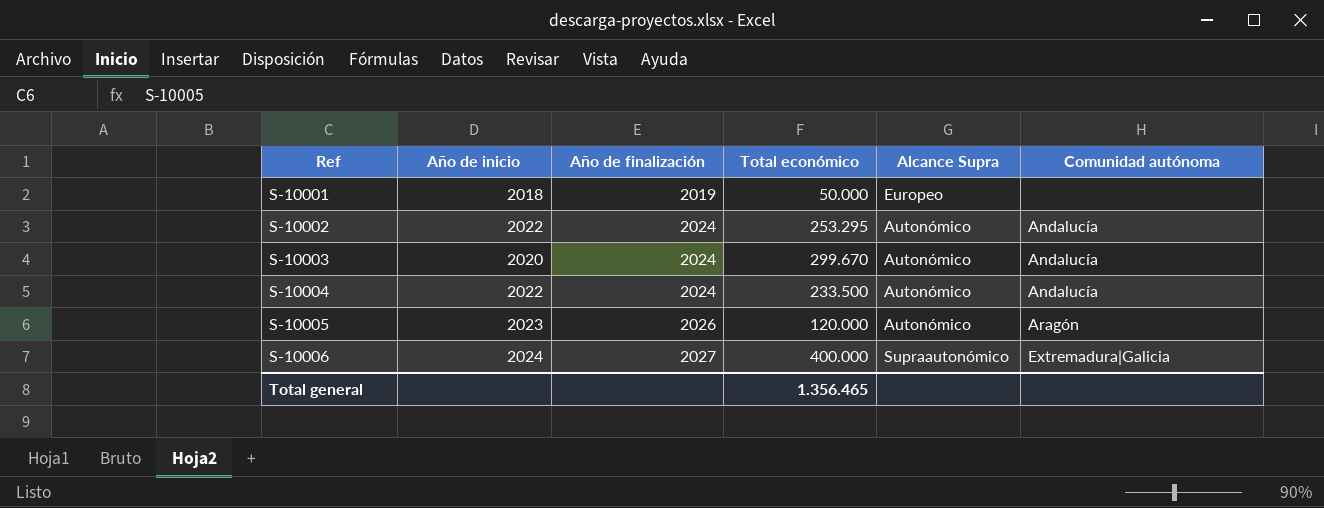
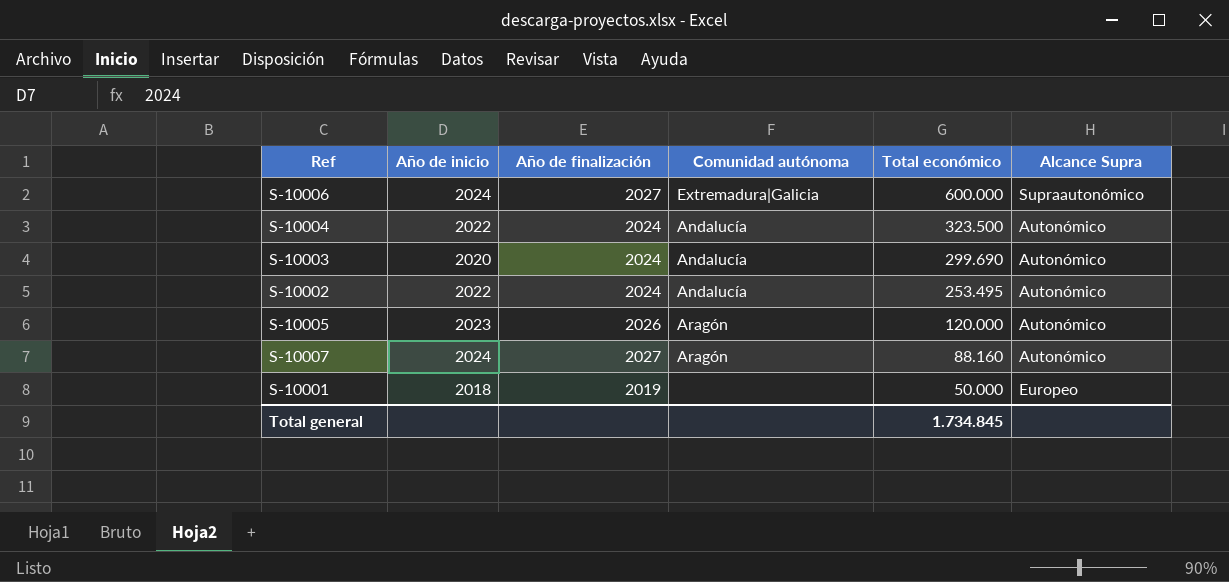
row order: Ref ascending -> Total económico descending
column Comunidad autónoma | position: 6 -> 4
S-10006 | Total económico: 400.000 -> 600.000
S-10004 | Total económico: 233.500 -> 323.500
S-10003 | Total económico: 299.670 -> 299.690
S-10002 | Total económico: 253.295 -> 253.495
row S-10007: none -> 2024 | 2027 | Aragón | 88.160 | Autonómico
Total general | Total económico: 1.356.465 -> 1.734.845

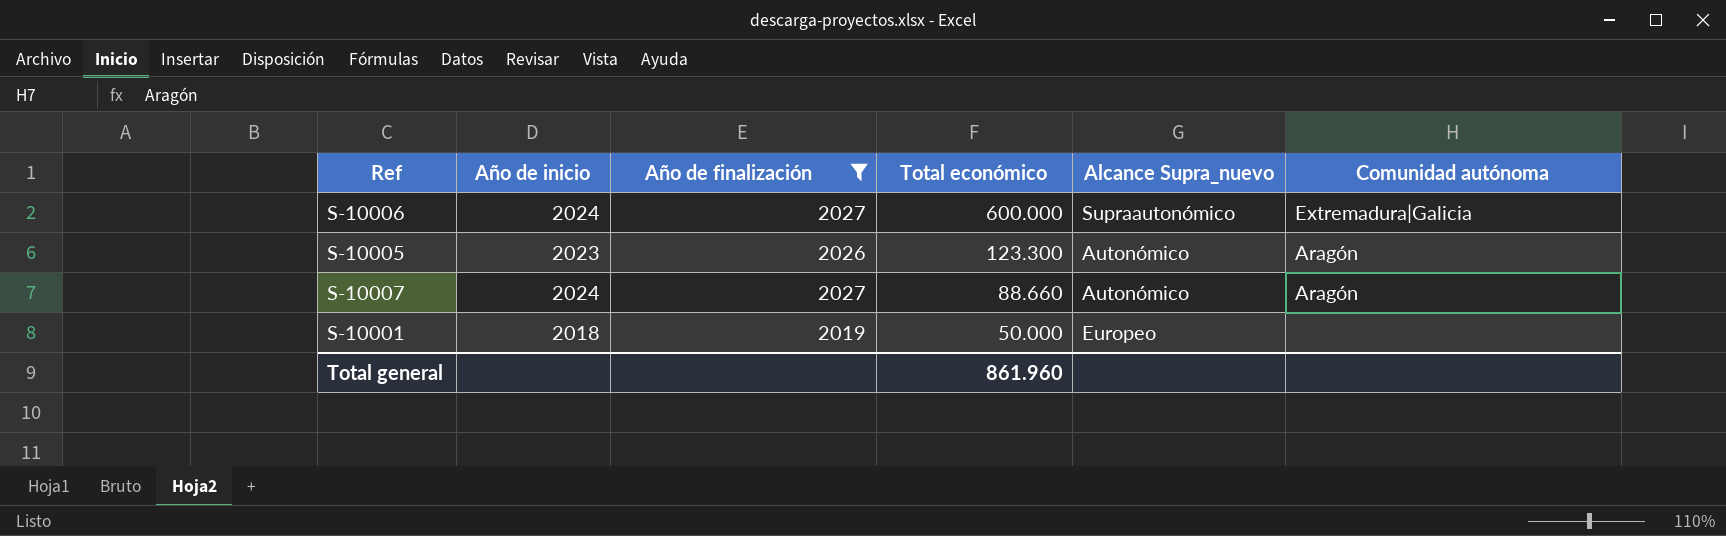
filter: none -> Año de finalización != 2024
column name: Alcance Supra -> Alcance Supra_nuevo
column Comunidad autónoma | position: 4 -> 6
S-10005 | Total económico: 120.000 -> 123.300
S-10007 | Total económico: 88.160 -> 88.660
Total general | Total económico: 1.734.845 -> 861.960

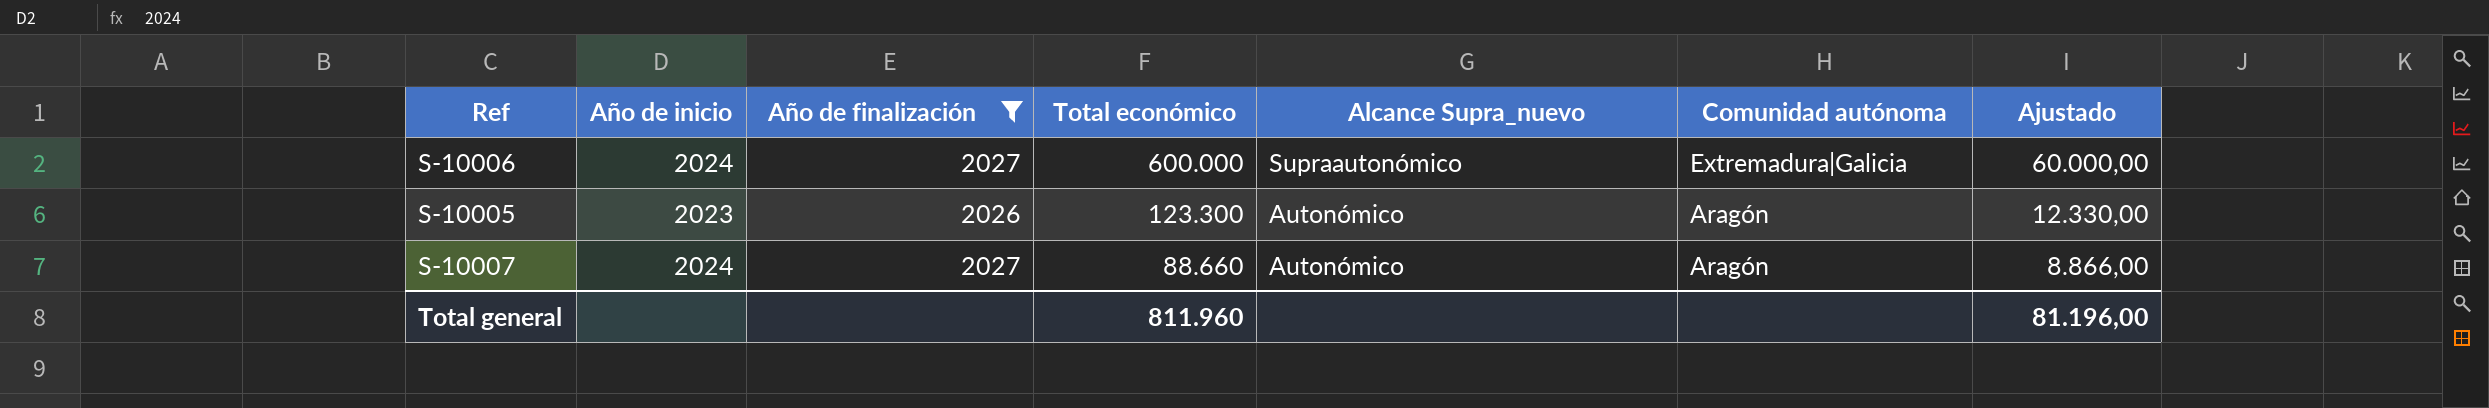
column Ajustado | formula: none -> [Total económico] * 0,1
row S-10001: 2018 | 2019 | 50.000 | Europeo | none -> none
Total general | Total económico: 861.960 -> 811.960

